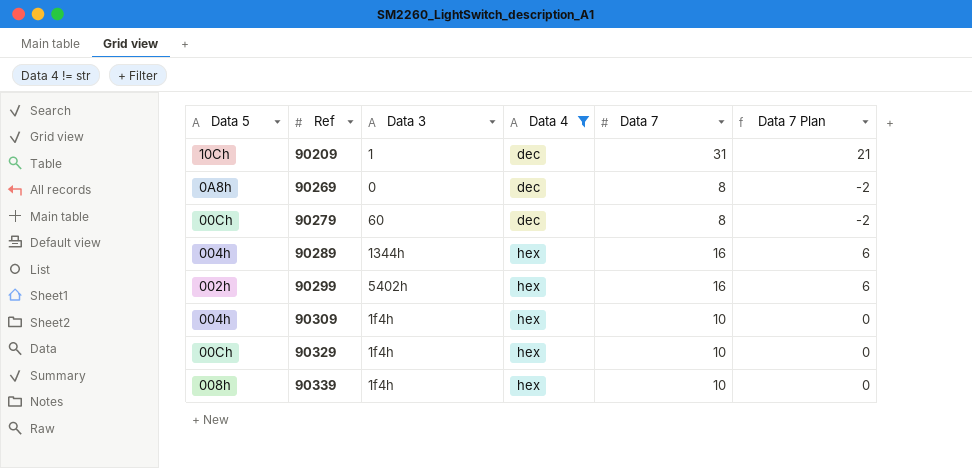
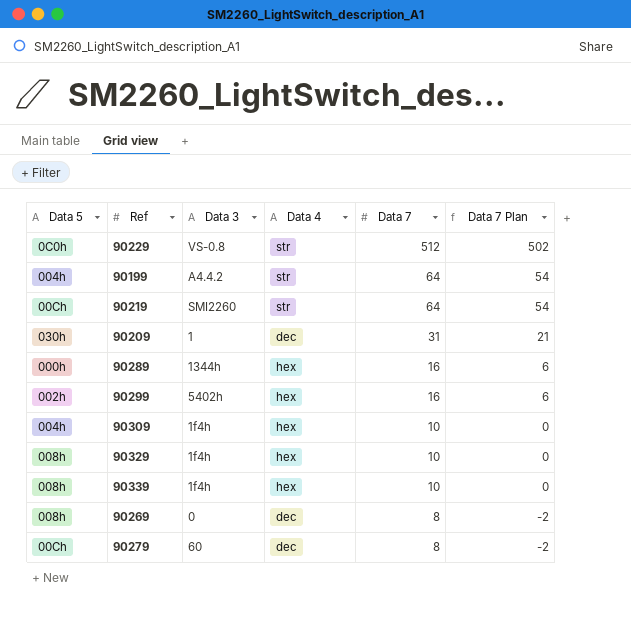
filter: Data 4 != str -> none
row order: Ref ascending -> Data 7 descending
90209 | Data 5: 10Ch -> 030h
90289 | Data 5: 004h -> 000h
90329 | Data 5: 00Ch -> 008h
90269 | Data 5: 0A8h -> 008h

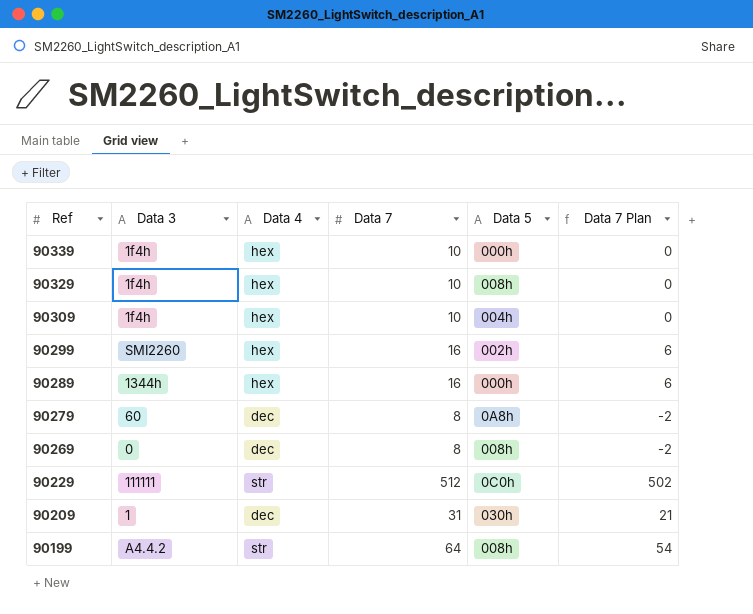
row order: Data 7 descending -> Ref descending
column Data 5 | position: 1 -> 5
row 90219: 00Ch | SMI2260 | str | 64 | 54 -> none
90339 | Data 5: 008h -> 000h
90299 | Data 3: 5402h -> SMI2260
90279 | Data 5: 00Ch -> 0A8h
90229 | Data 3: VS-0.8 -> 111111
90199 | Data 5: 004h -> 008h

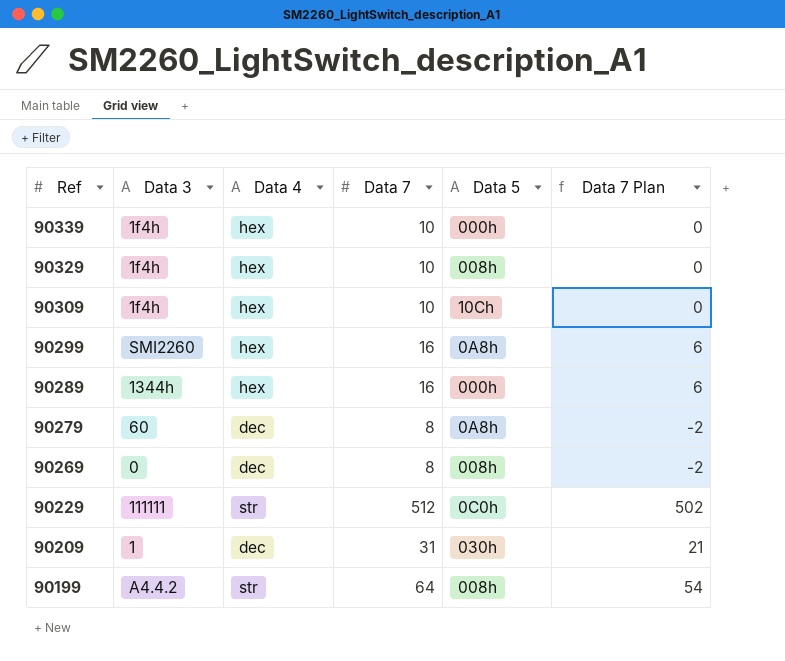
90309 | Data 5: 004h -> 10Ch
90299 | Data 5: 002h -> 0A8h

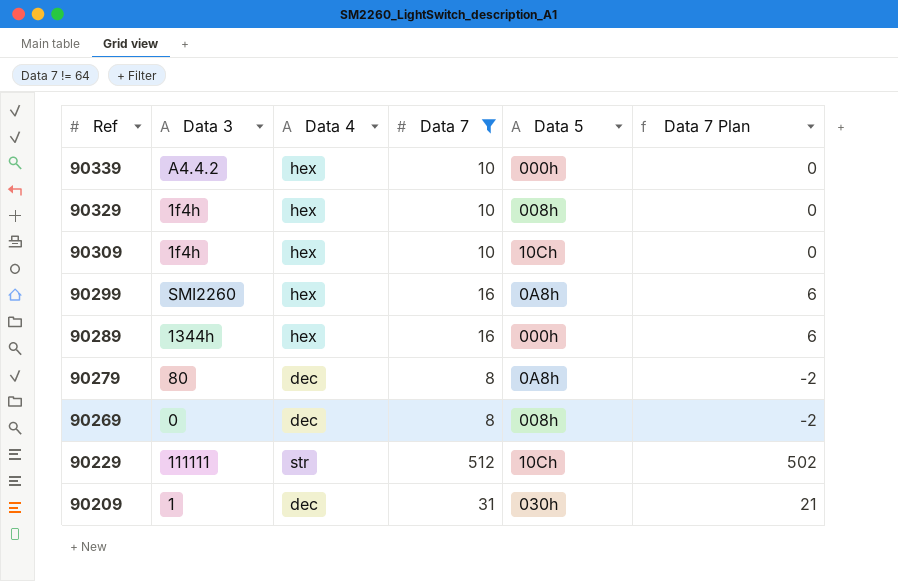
filter: none -> Data 7 != 64
90339 | Data 3: 1f4h -> A4.4.2
90279 | Data 3: 60 -> 80
90229 | Data 5: 0C0h -> 10Ch

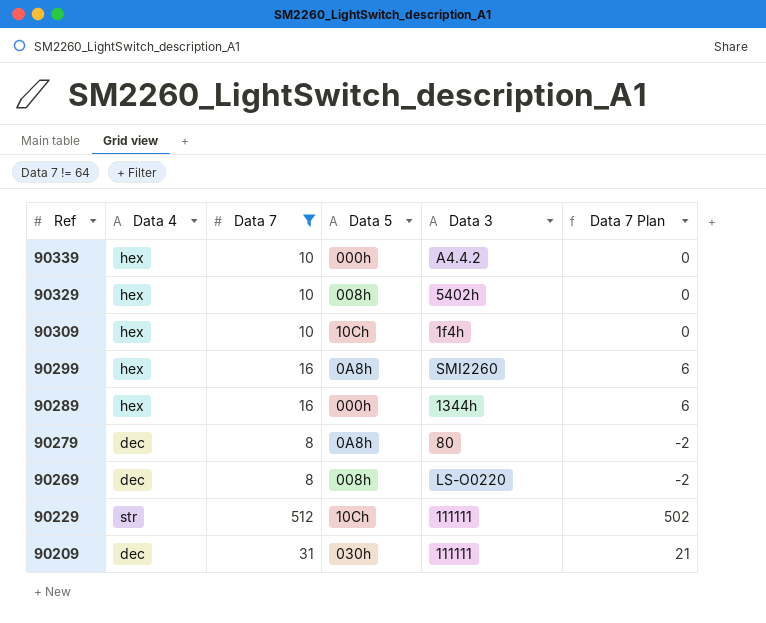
column Data 3 | position: 2 -> 5
90329 | Data 3: 1f4h -> 5402h
90269 | Data 3: 0 -> LS-O0220
90209 | Data 3: 1 -> 111111

